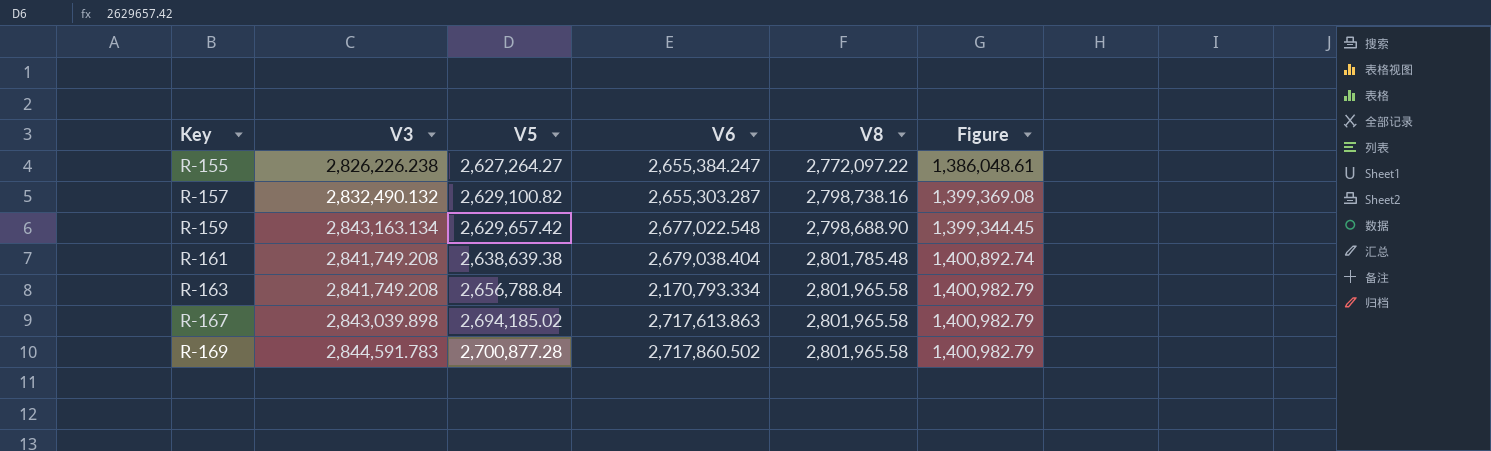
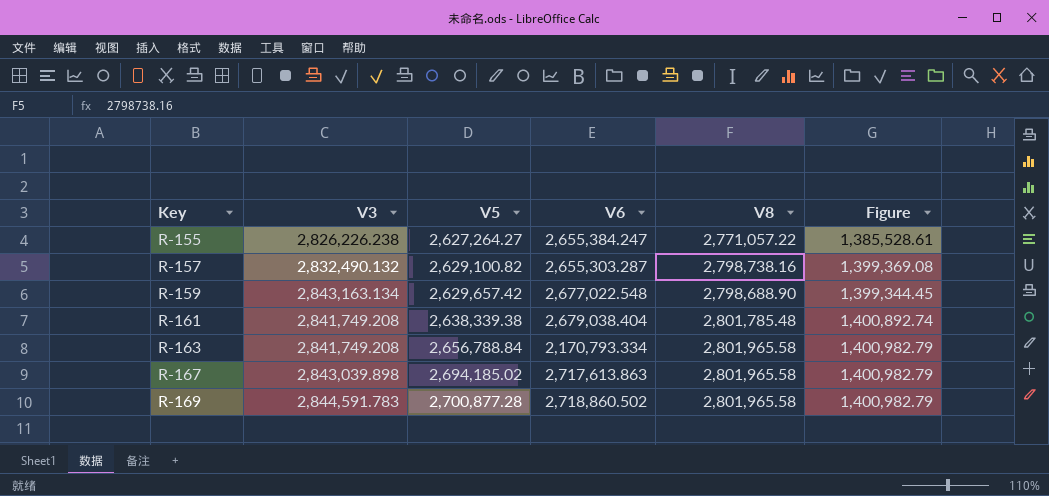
R-155 | V8: 2,772,097.22 -> 2,771,057.22
R-155 | Figure: 1,386,048.61 -> 1,385,528.61
R-161 | V5: 2,638,639.38 -> 2,638,339.38
R-169 | V6: 2,717,860.502 -> 2,718,860.502

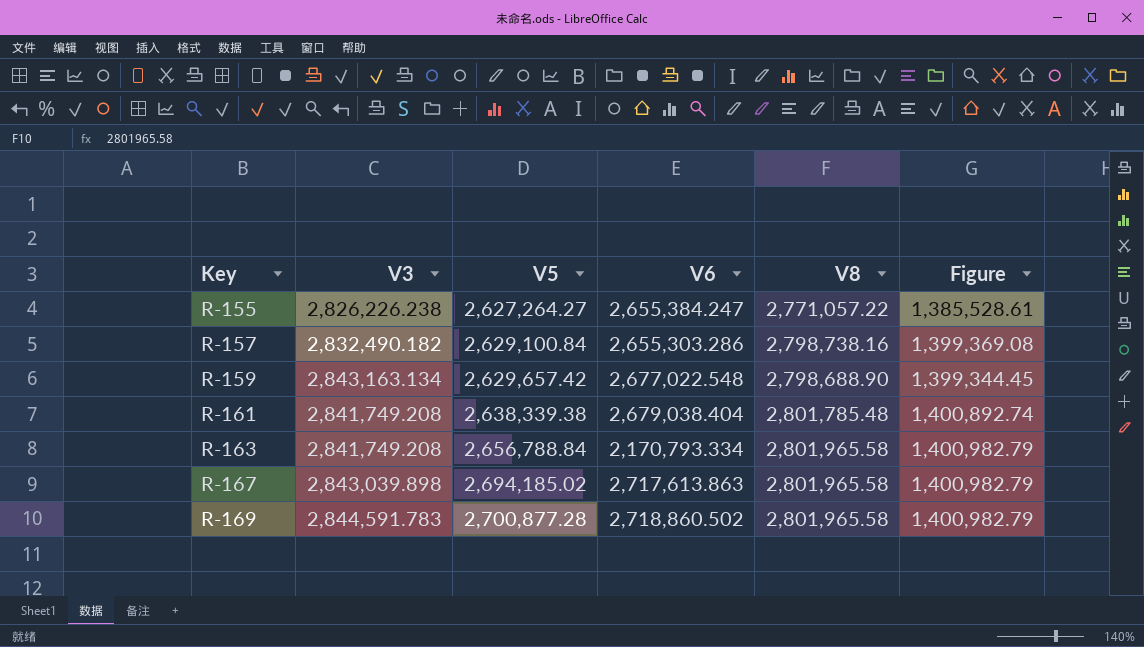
R-157 | V3: 2,832,490.132 -> 2,832,490.182
R-157 | V5: 2,629,100.82 -> 2,629,100.84
R-157 | V6: 2,655,303.287 -> 2,655,303.286

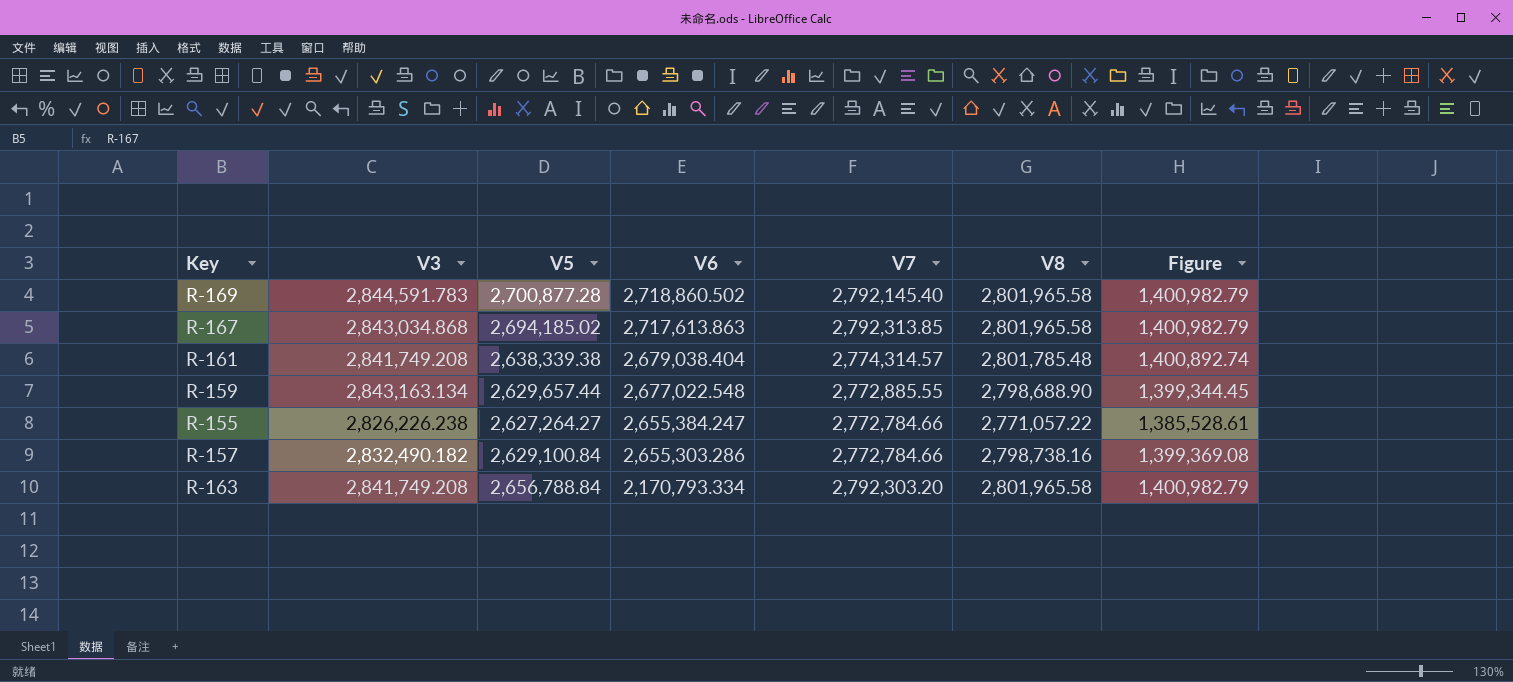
row order: Key ascending -> V6 descending
column V7 | position: none -> 5
R-167 | V3: 2,843,039.898 -> 2,843,034.868
R-159 | V5: 2,629,657.42 -> 2,629,657.44

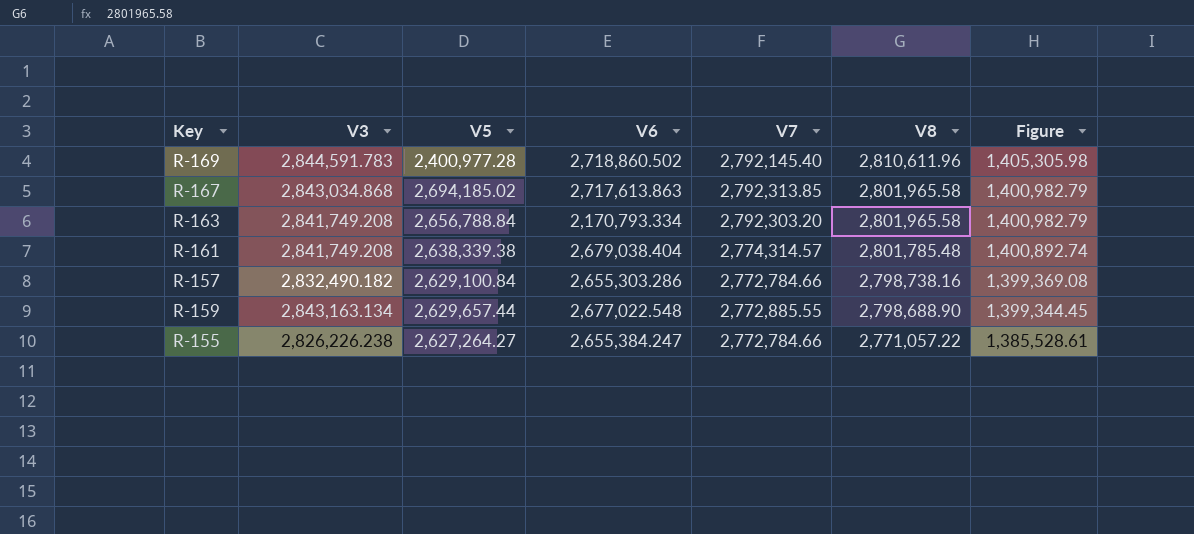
row order: V6 descending -> V8 descending
R-169 | V5: 2,700,877.28 -> 2,400,977.28
R-169 | V8: 2,801,965.58 -> 2,810,611.96
R-169 | Figure: 1,400,982.79 -> 1,405,305.98

